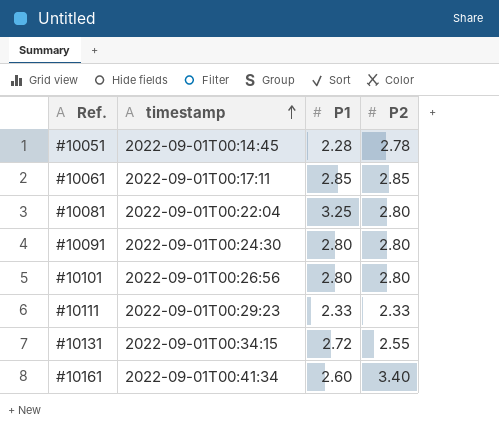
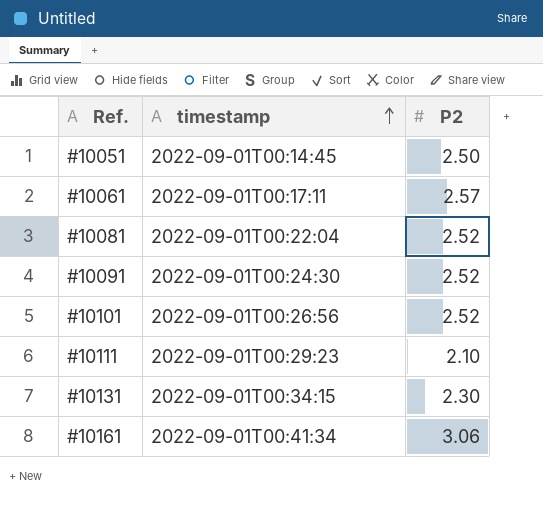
column P1 | position: 3 -> none
#10051 | P2: 2.78 -> 2.50
#10061 | P2: 2.85 -> 2.57
#10081 | P2: 2.80 -> 2.52
#10091 | P2: 2.80 -> 2.52
#10101 | P2: 2.80 -> 2.52
#10111 | P2: 2.33 -> 2.10
#10131 | P2: 2.55 -> 2.30
#10161 | P2: 3.40 -> 3.06

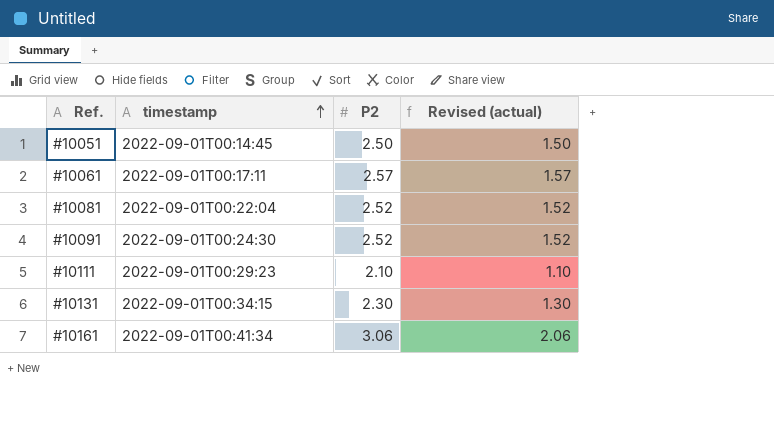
column Revised (actual) | formula: none -> [P2] - 1
row #10101: 2022-09-01T00:26:56 | 2.52 -> none

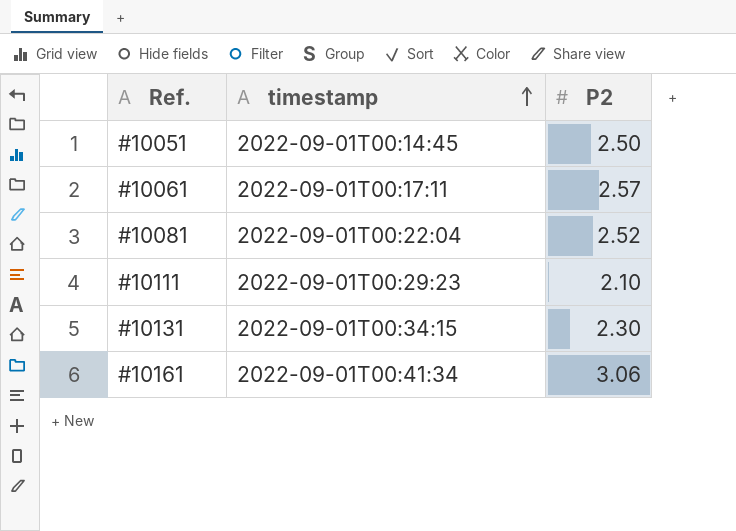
column Revised (actual) | formula: [P2] - 1 -> none
row #10091: 2022-09-01T00:24:30 | 2.52 | 1.52 -> none

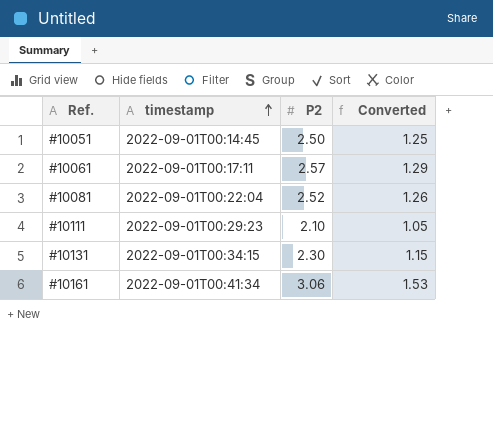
column Converted | formula: none -> [P2] * 0.5

